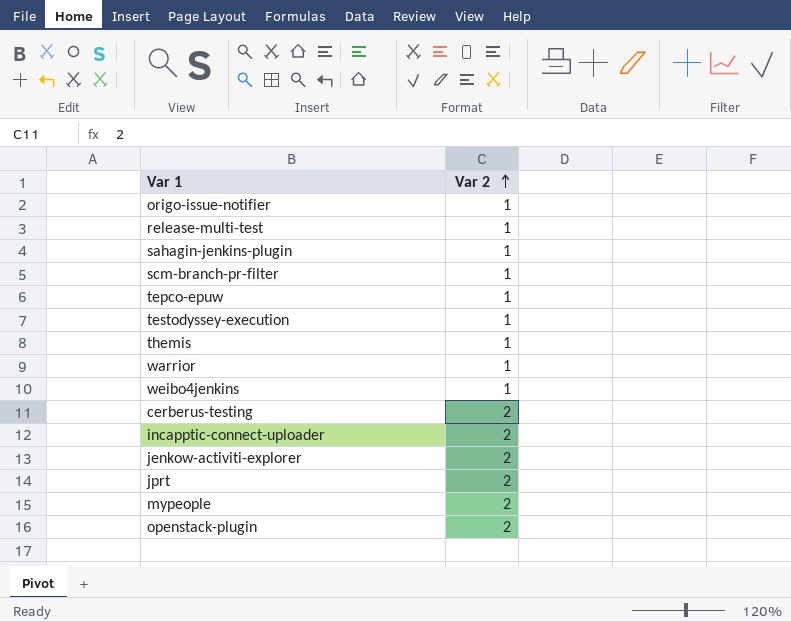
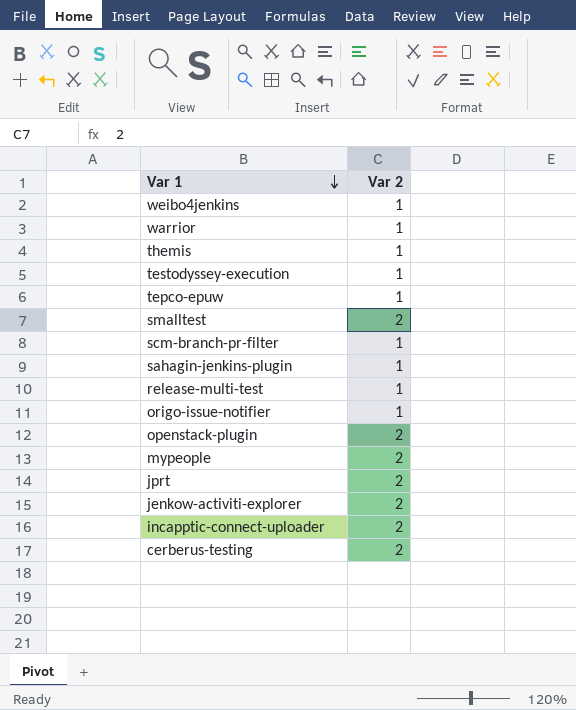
row order: Var 2 ascending -> Var 1 descending
row smalltest: none -> 2

